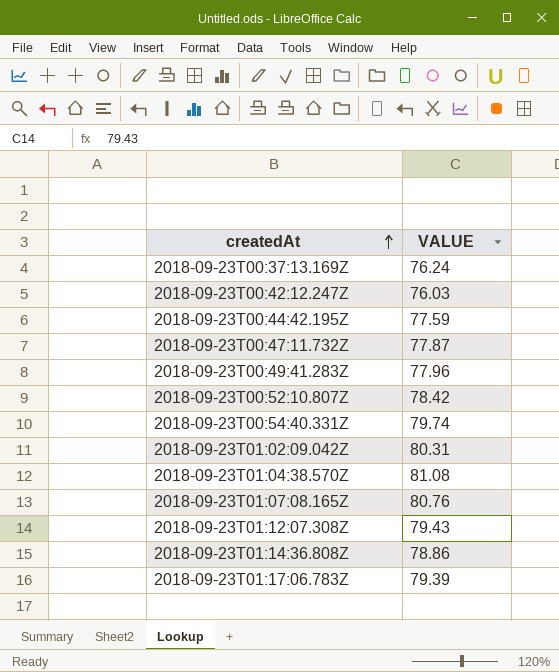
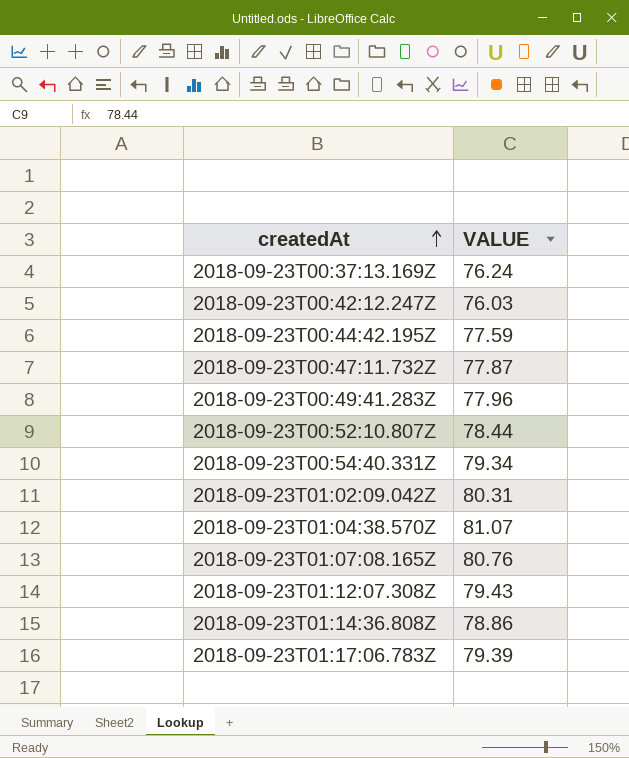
2018-09-23T00:52:10.807Z | VALUE: 78.42 -> 78.44
2018-09-23T00:54:40.331Z | VALUE: 79.74 -> 79.34
2018-09-23T01:04:38.570Z | VALUE: 81.08 -> 81.07

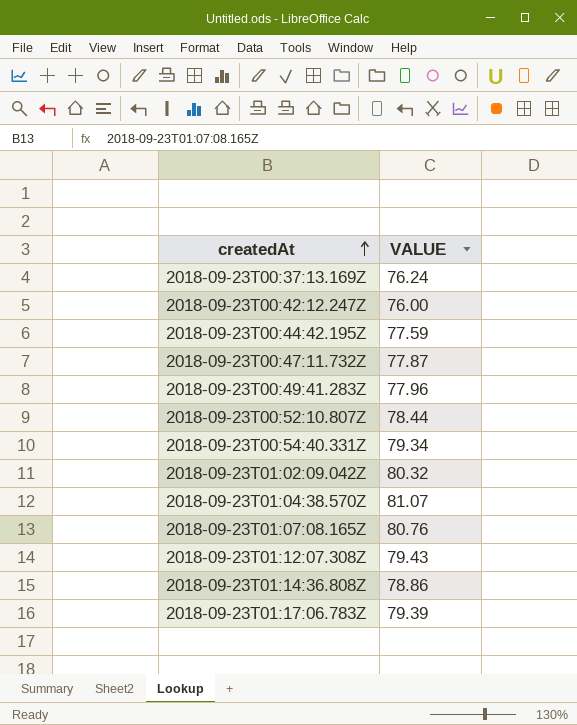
2018-09-23T00:42:12.247Z | VALUE: 76.03 -> 76.00
2018-09-23T01:02:09.042Z | VALUE: 80.31 -> 80.32

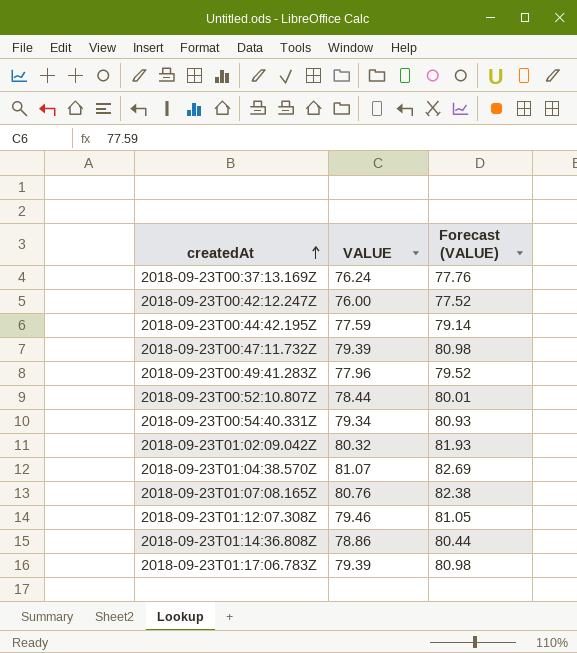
column Forecast (VALUE) | formula: none -> [VALUE] * 1.02
2018-09-23T00:47:11.732Z | VALUE: 77.87 -> 79.39
2018-09-23T01:12:07.308Z | VALUE: 79.43 -> 79.46

